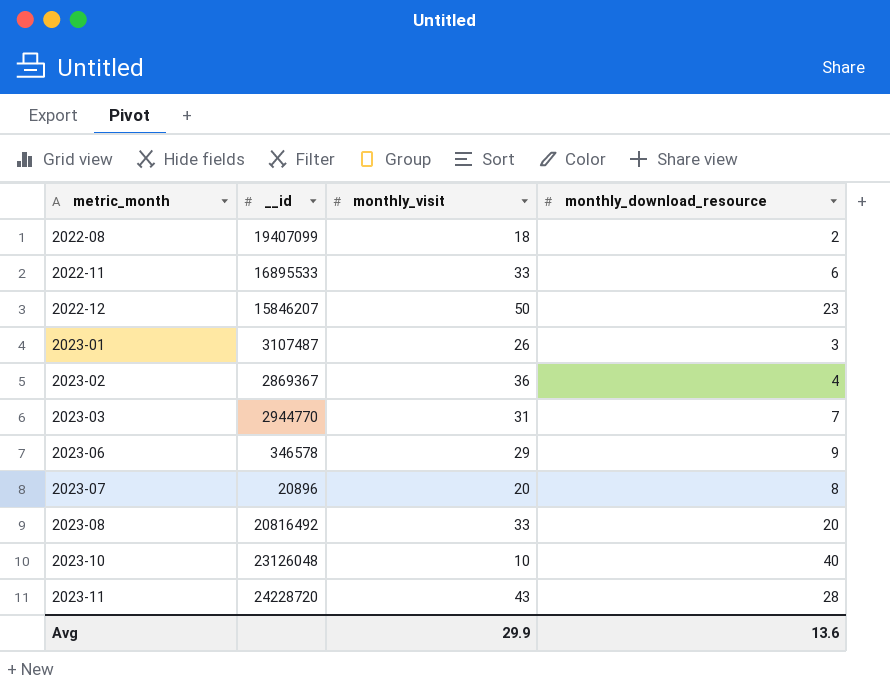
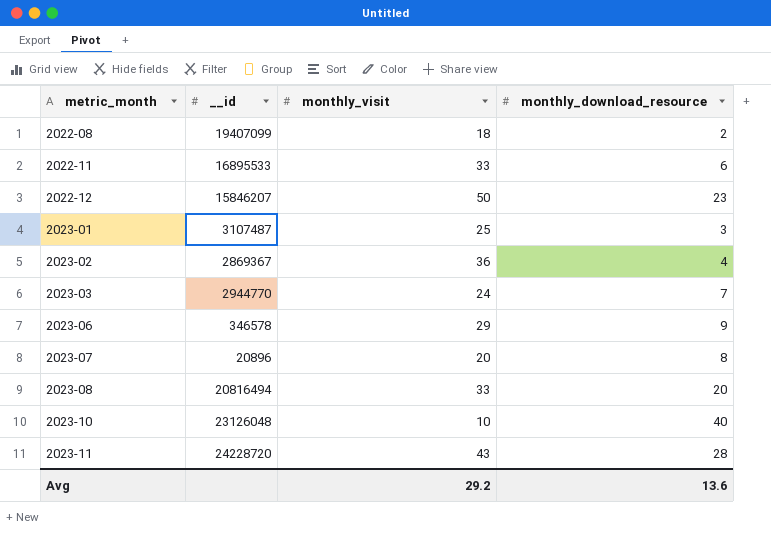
2023-01 | monthly_visit: 26 -> 25
2023-03 | monthly_visit: 31 -> 24
2023-08 | __id: 20816492 -> 20816494
Avg | monthly_visit: 29.9 -> 29.2

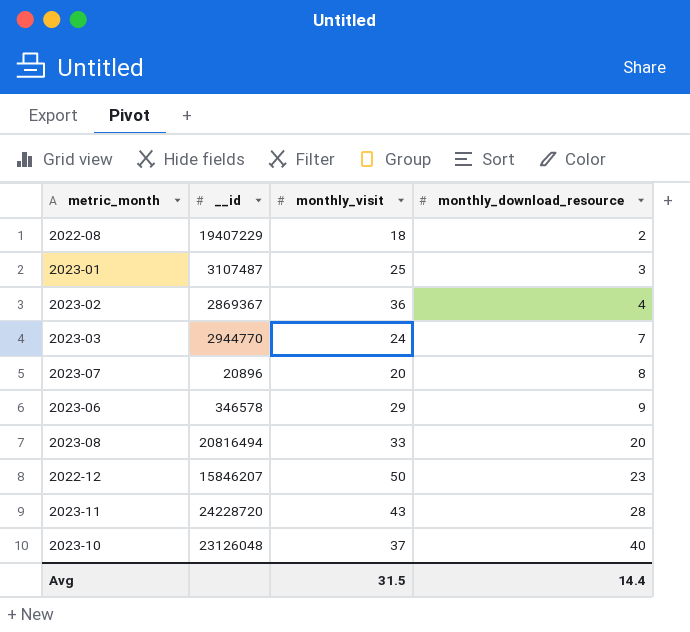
row order: metric_month ascending -> monthly_download_resource ascending
row 2022-11: 16895533 | 33 | 6 -> none
2022-08 | __id: 19407099 -> 19407229
2023-10 | monthly_visit: 10 -> 37
Avg | monthly_visit: 29.2 -> 31.5
Avg | monthly_download_resource: 13.6 -> 14.4

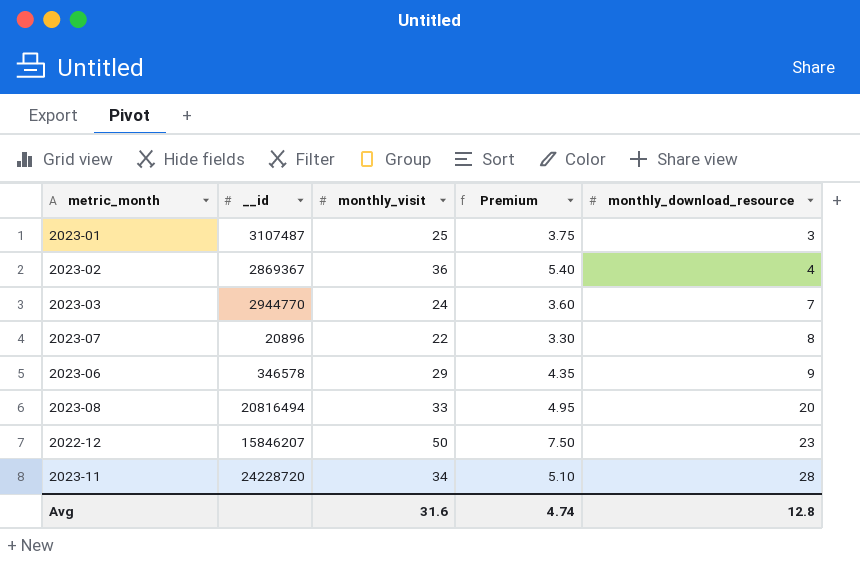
column Premium | formula: none -> [monthly_visit] * 0.15
row 2022-08: 19407229 | 18 | 2 -> none
row 2023-10: 23126048 | 37 | 40 -> none
2023-07 | monthly_visit: 20 -> 22
2023-11 | monthly_visit: 43 -> 34
Avg | monthly_visit: 31.5 -> 31.6
Avg | monthly_download_resource: 14.4 -> 12.8

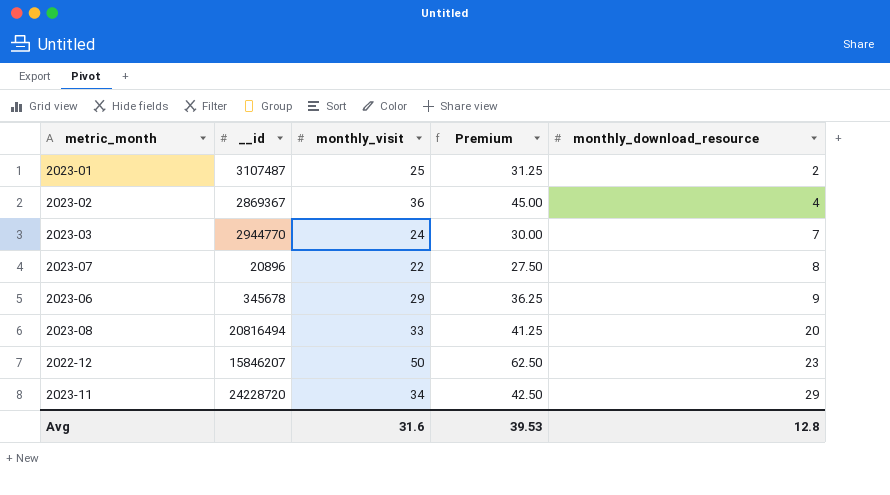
column Premium | formula: [monthly_visit] * 0.15 -> [monthly_visit] * 1.25
2023-01 | monthly_download_resource: 3 -> 2
2023-06 | __id: 346578 -> 345678
2023-11 | monthly_download_resource: 28 -> 29
Avg | Premium: 4.74 -> 39.53

